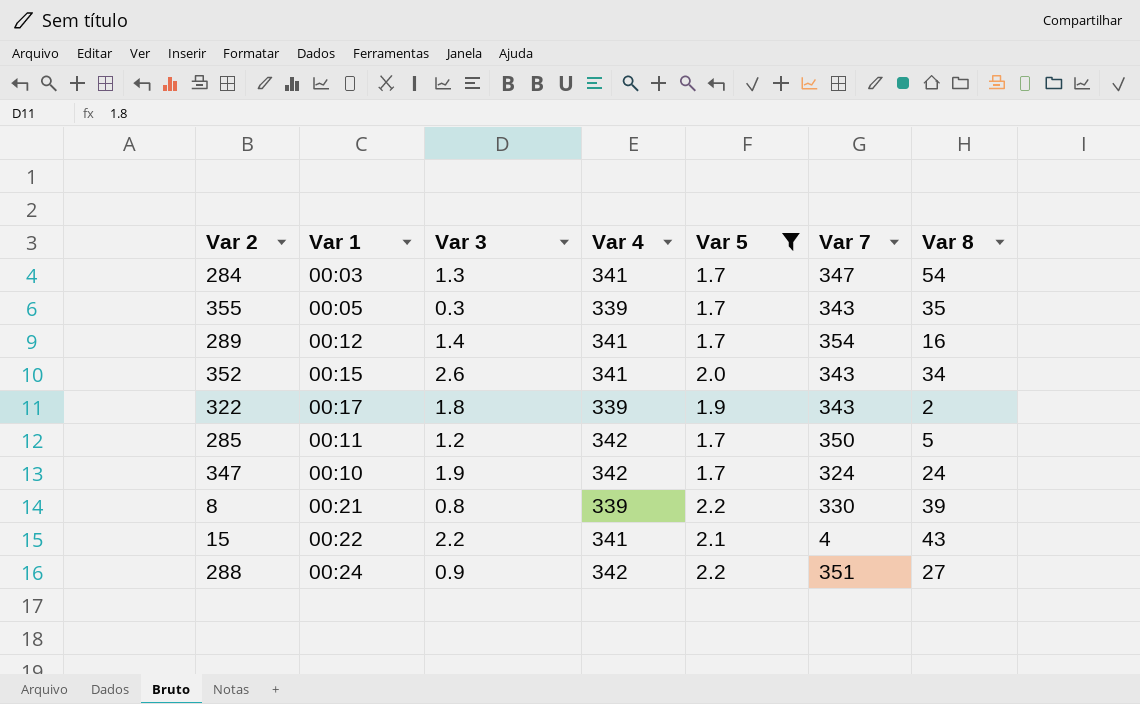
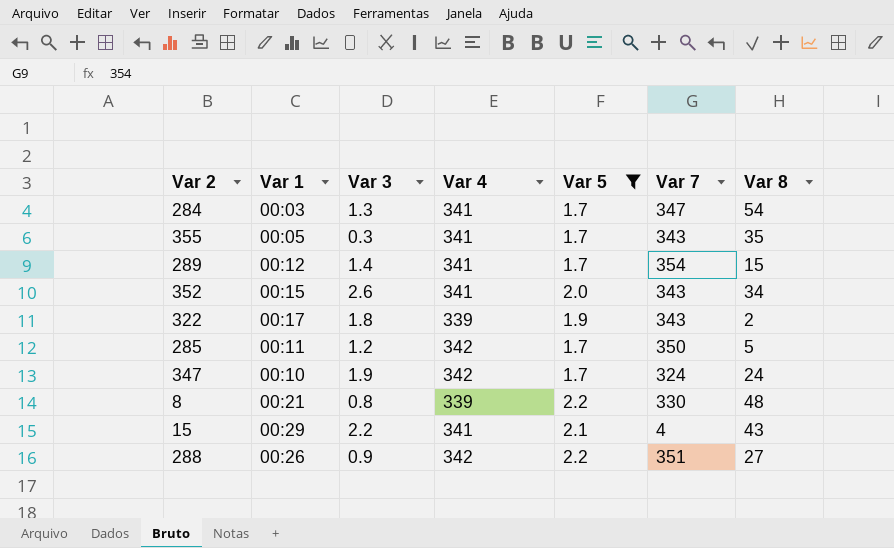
355 | Var 4: 339 -> 341
289 | Var 8: 16 -> 15
8 | Var 8: 39 -> 48
15 | Var 1: 00:22 -> 00:29
288 | Var 1: 00:24 -> 00:26

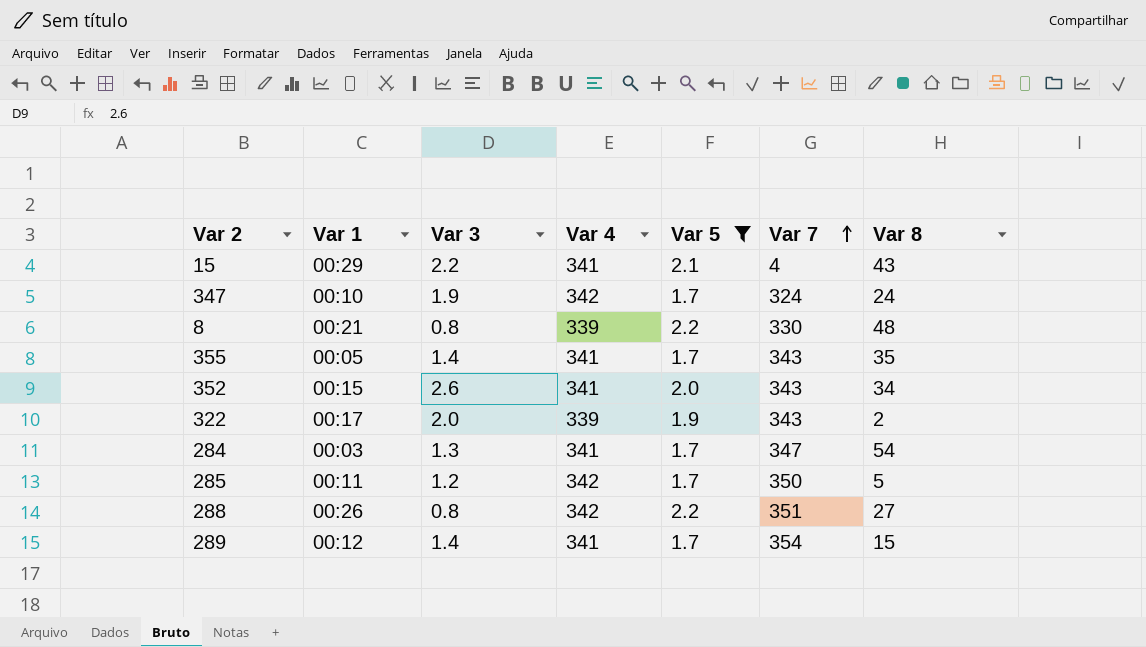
row order: none -> Var 7 ascending
355 | Var 3: 0.3 -> 1.4
322 | Var 3: 1.8 -> 2.0
288 | Var 3: 0.9 -> 0.8

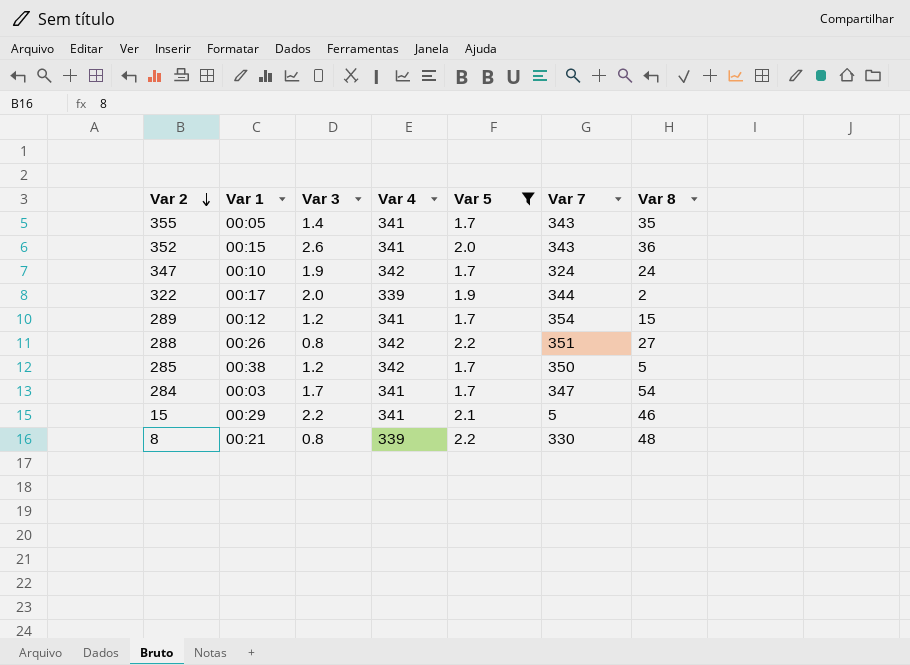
row order: Var 7 ascending -> Var 2 descending
352 | Var 8: 34 -> 36
322 | Var 7: 343 -> 344
289 | Var 3: 1.4 -> 1.2
285 | Var 1: 00:11 -> 00:38
284 | Var 3: 1.3 -> 1.7
15 | Var 7: 4 -> 5
15 | Var 8: 43 -> 46

